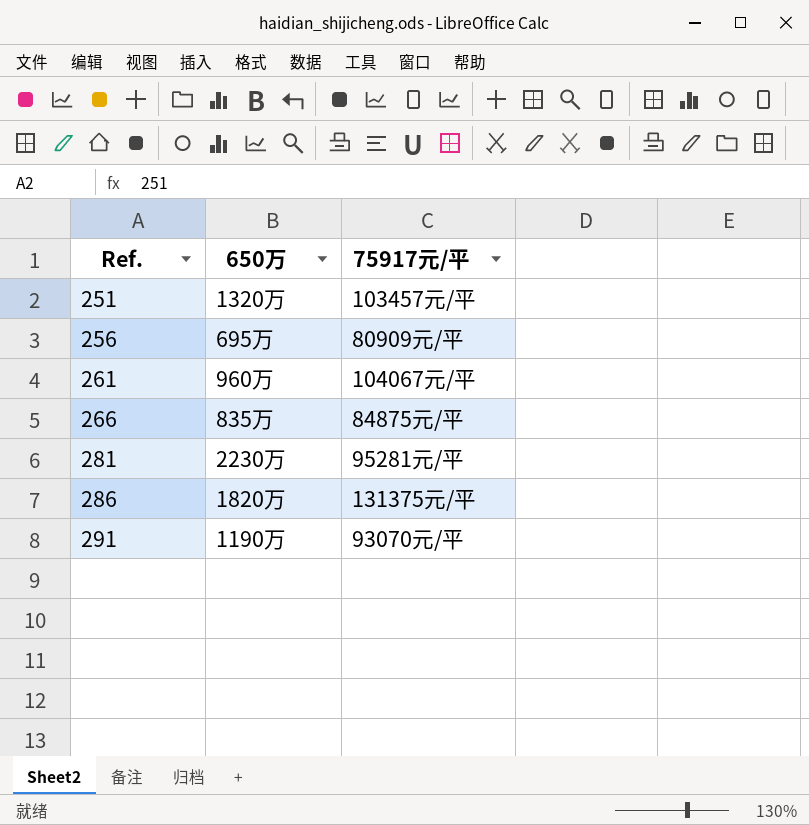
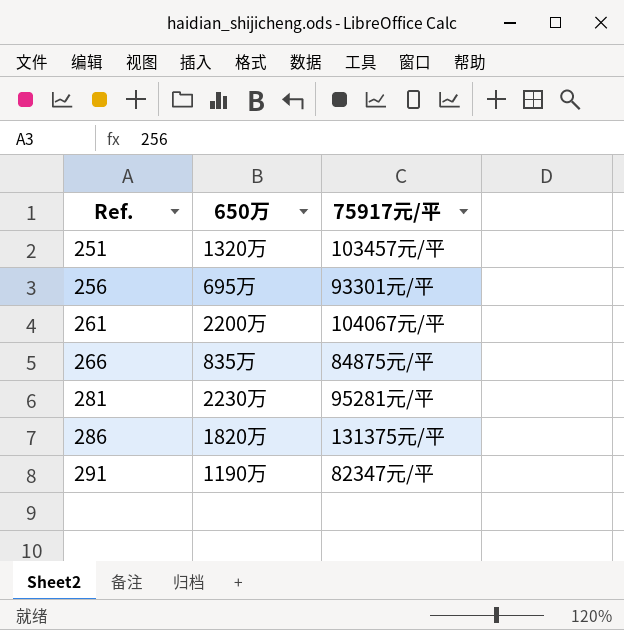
256 | 75917元/平: 80909元/平 -> 93301元/平
261 | 650万: 960万 -> 2200万
291 | 75917元/平: 93070元/平 -> 82347元/平

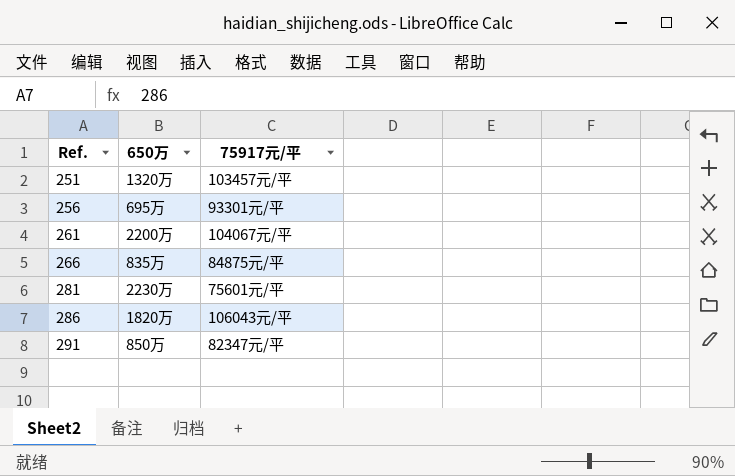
281 | 75917元/平: 95281元/平 -> 75601元/平
286 | 75917元/平: 131375元/平 -> 106043元/平
291 | 650万: 1190万 -> 850万

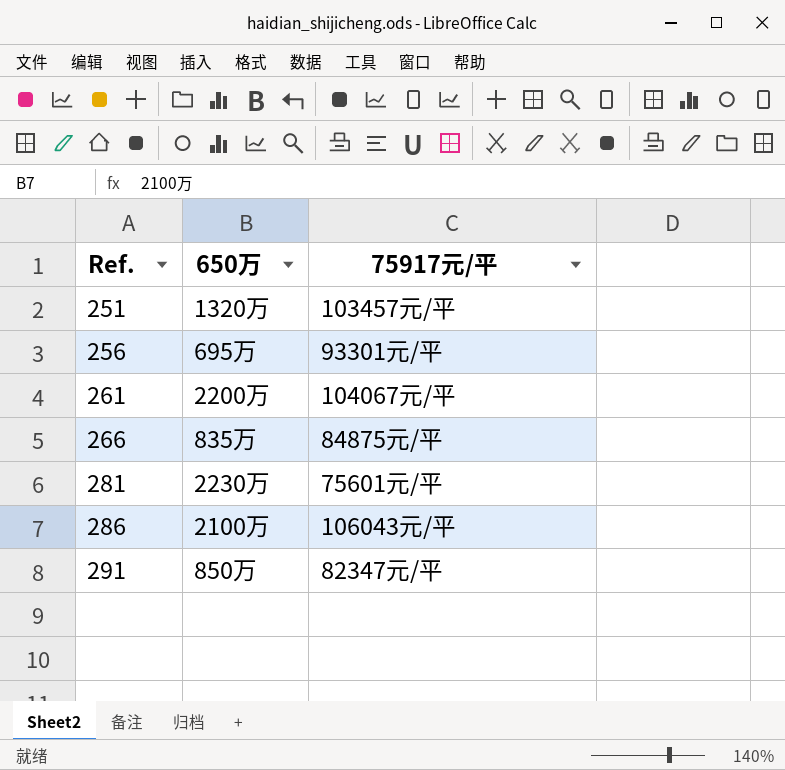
286 | 650万: 1820万 -> 2100万

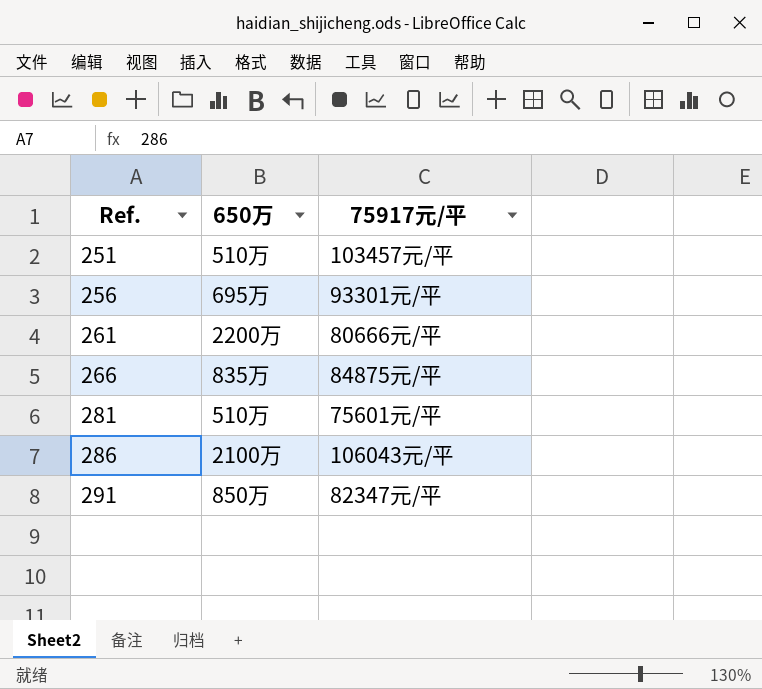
251 | 650万: 1320万 -> 510万
261 | 75917元/平: 104067元/平 -> 80666元/平
281 | 650万: 2230万 -> 510万

